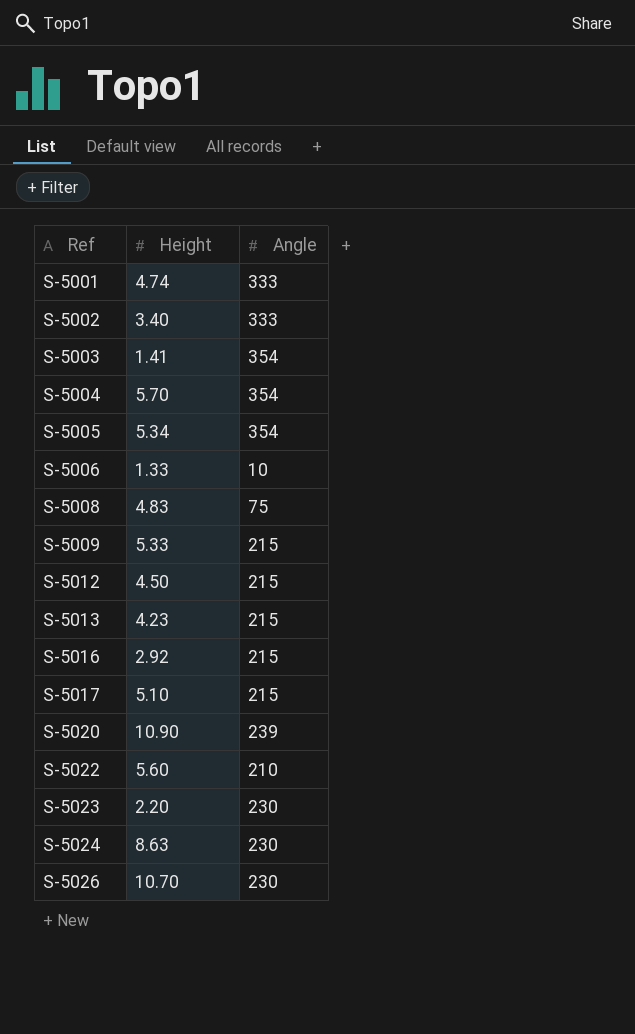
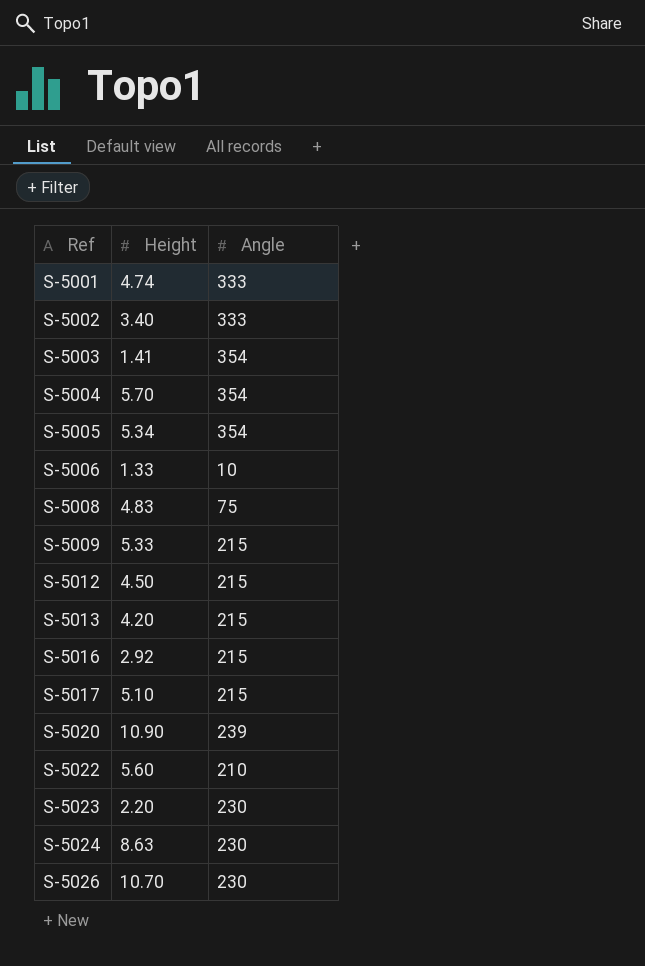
S-5013 | Height: 4.23 -> 4.20

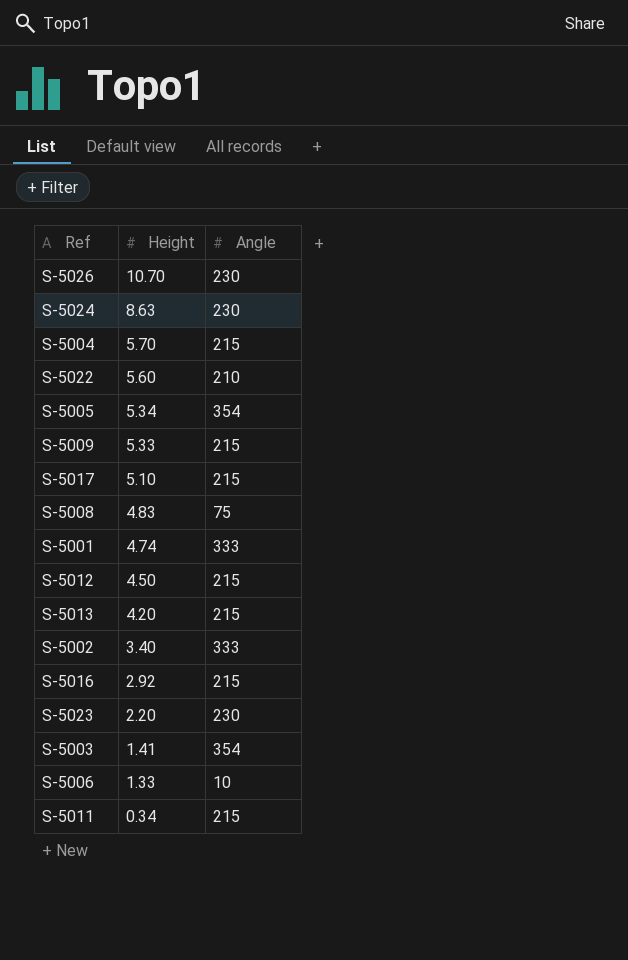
row order: Ref ascending -> Height descending
row S-5020: 10.90 | 239 -> none
S-5004 | Angle: 354 -> 215
row S-5011: none -> 0.34 | 215

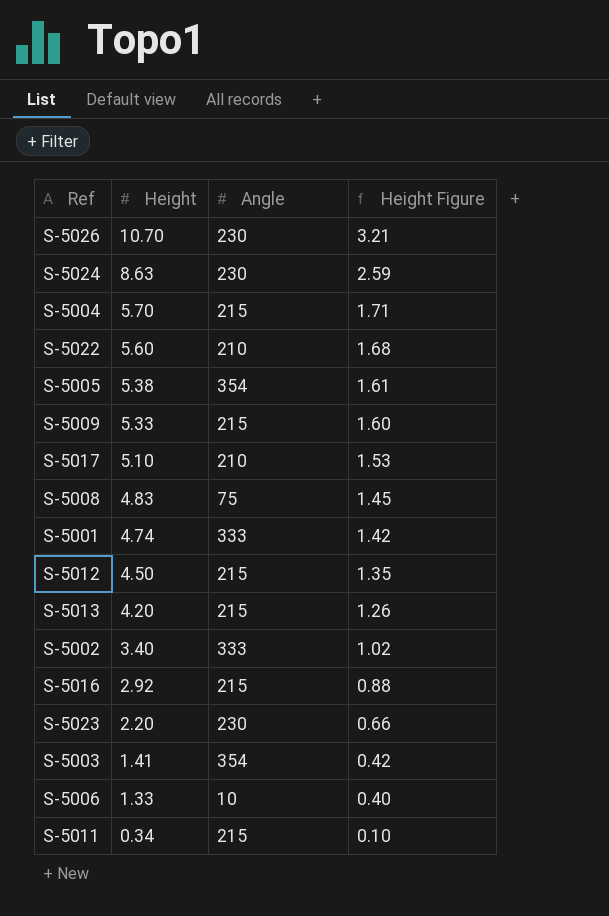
column Height Figure | formula: none -> [Height] * 0.3
S-5005 | Height: 5.34 -> 5.38
S-5017 | Angle: 215 -> 210

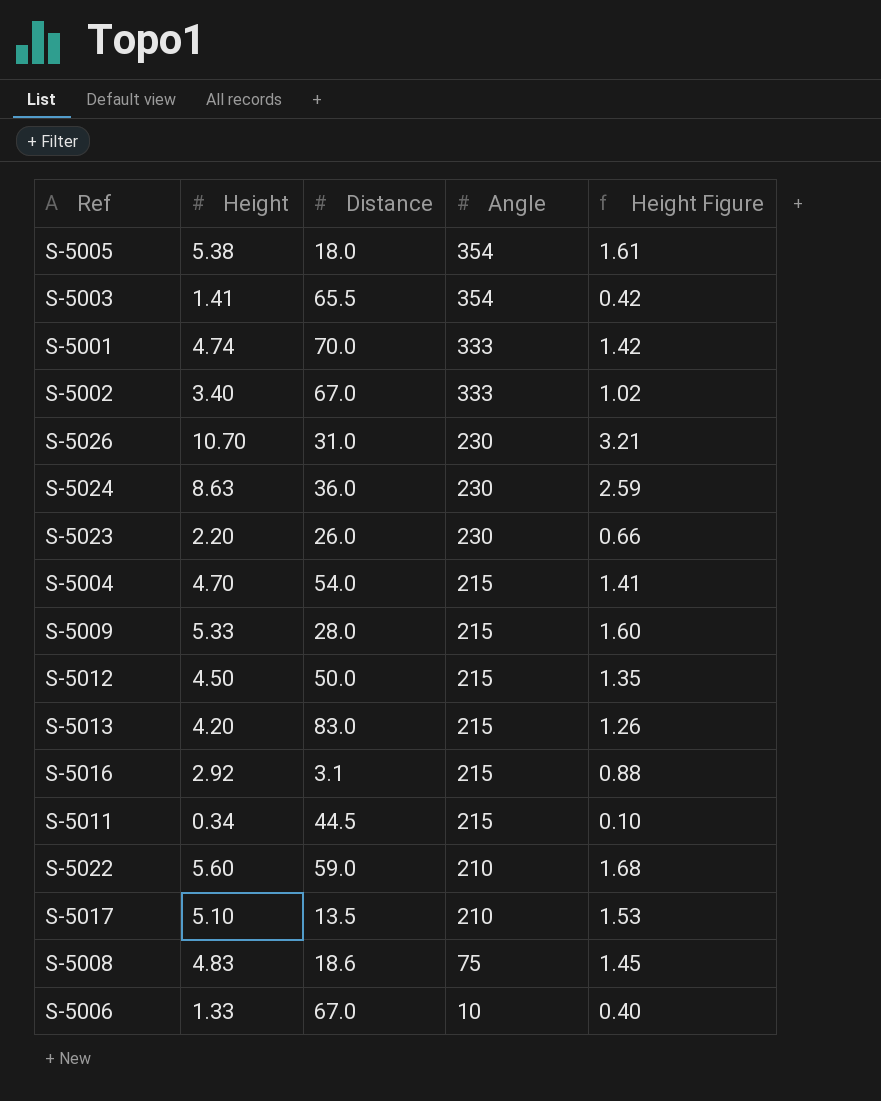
row order: Height descending -> Angle descending
column Distance | position: none -> 3
S-5004 | Height: 5.70 -> 4.70
S-5004 | Height Figure: 1.71 -> 1.41

